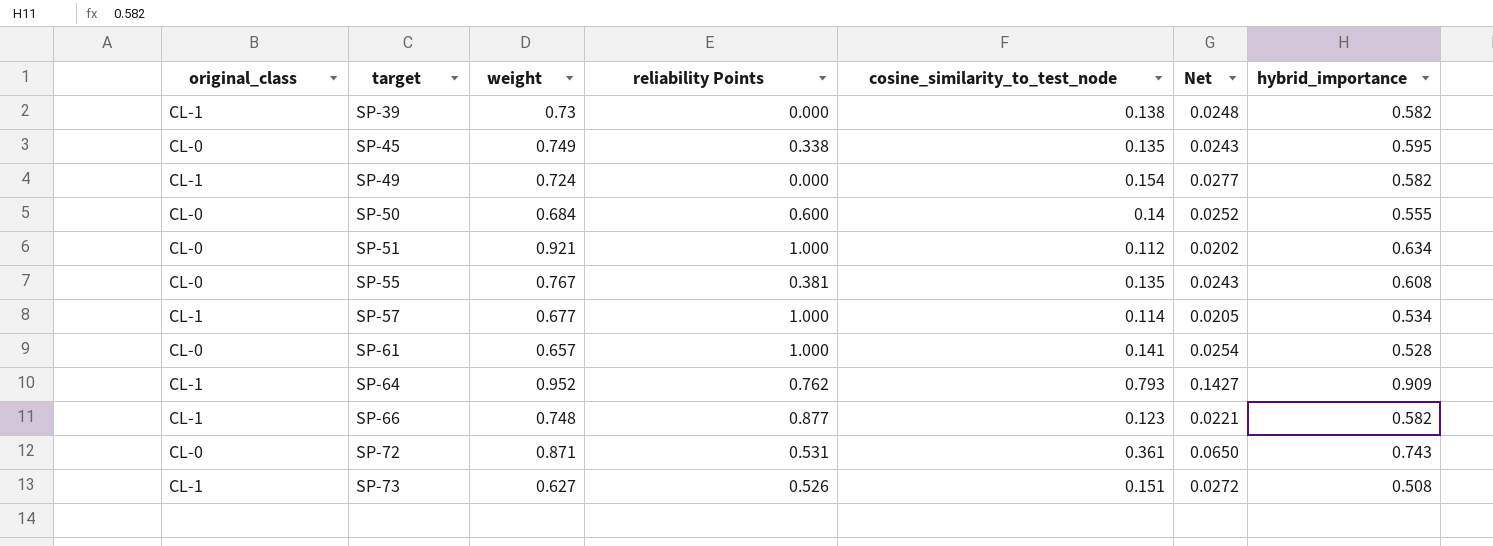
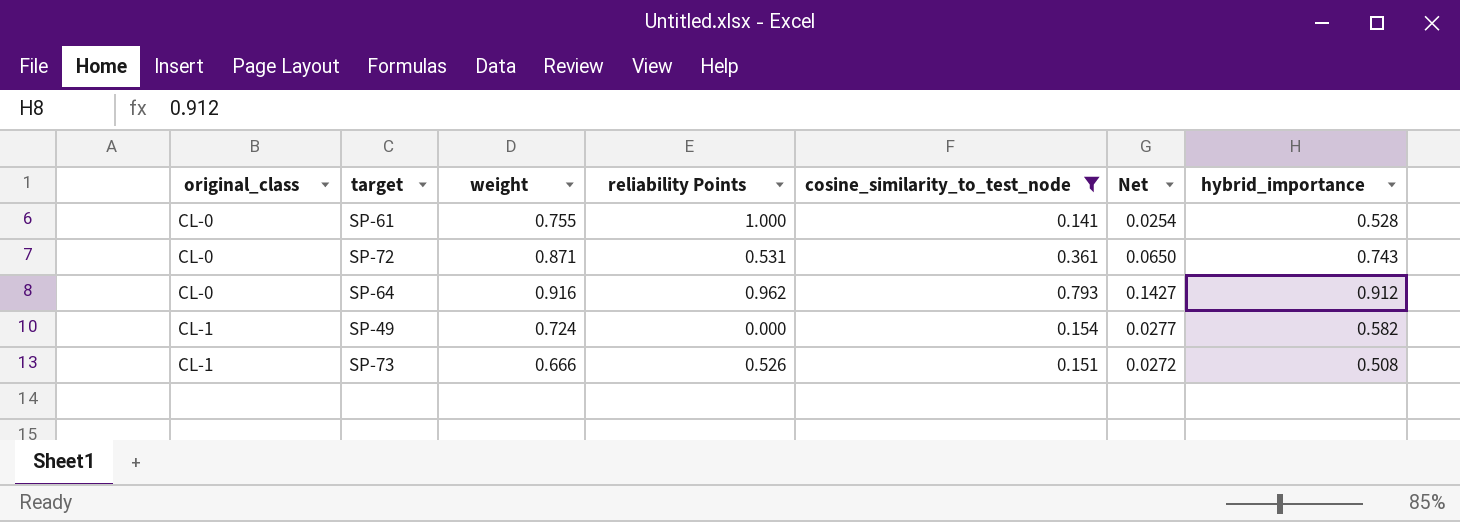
filter: none -> cosine_similarity_to_test_node >= 0.141
row order: target ascending -> original_class ascending
SP-61 | weight: 0.657 -> 0.755
SP-64 | original_class: CL-1 -> CL-0
SP-64 | weight: 0.952 -> 0.916
SP-64 | reliability Points: 0.762 -> 0.962
SP-64 | hybrid_importance: 0.909 -> 0.912
SP-73 | weight: 0.627 -> 0.666

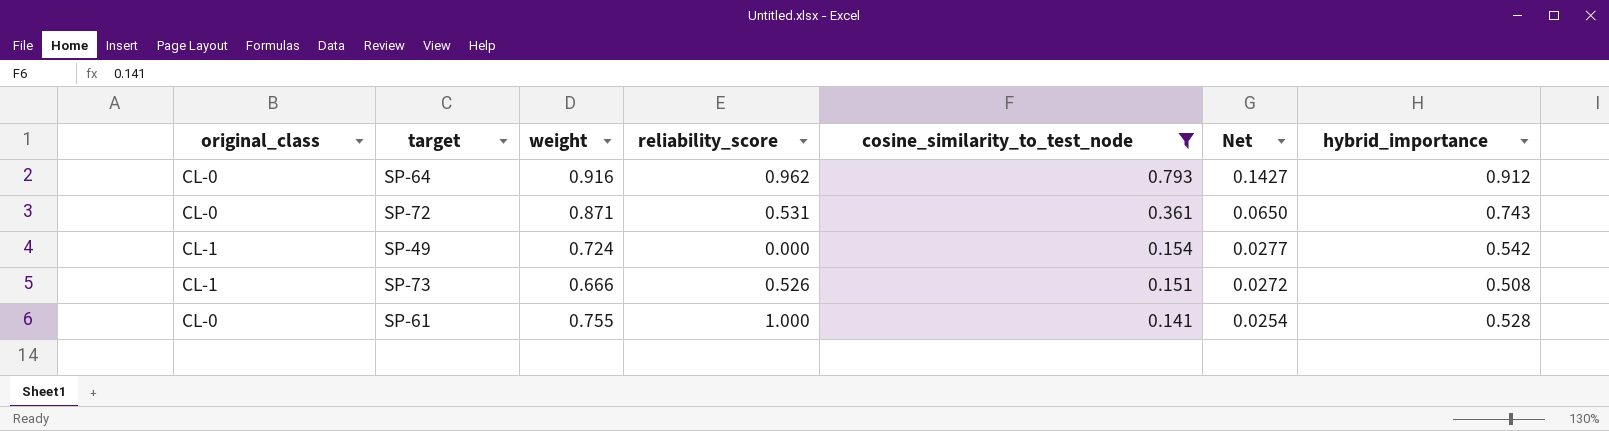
row order: original_class ascending -> cosine_similarity_to_test_node descending
column name: reliability Points -> reliability_score
SP-49 | hybrid_importance: 0.582 -> 0.542

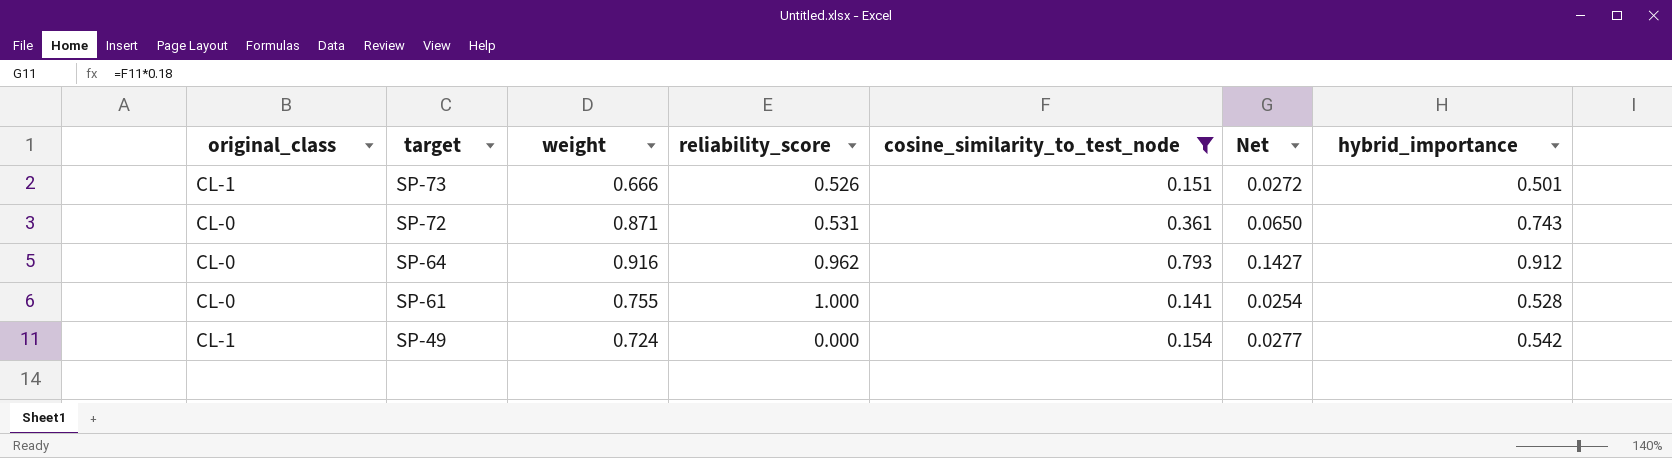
row order: cosine_similarity_to_test_node descending -> target descending
SP-73 | hybrid_importance: 0.508 -> 0.501

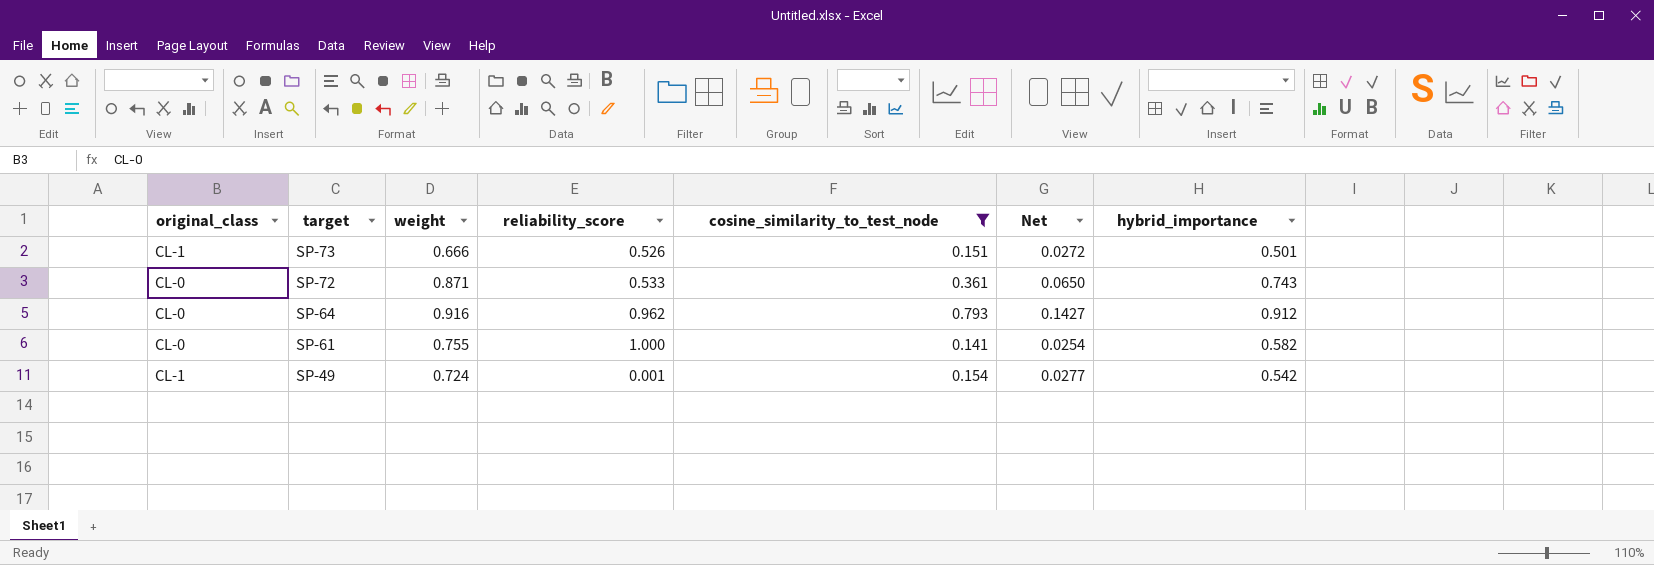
SP-72 | reliability_score: 0.531 -> 0.533
SP-61 | hybrid_importance: 0.528 -> 0.582
SP-49 | reliability_score: 0.000 -> 0.001

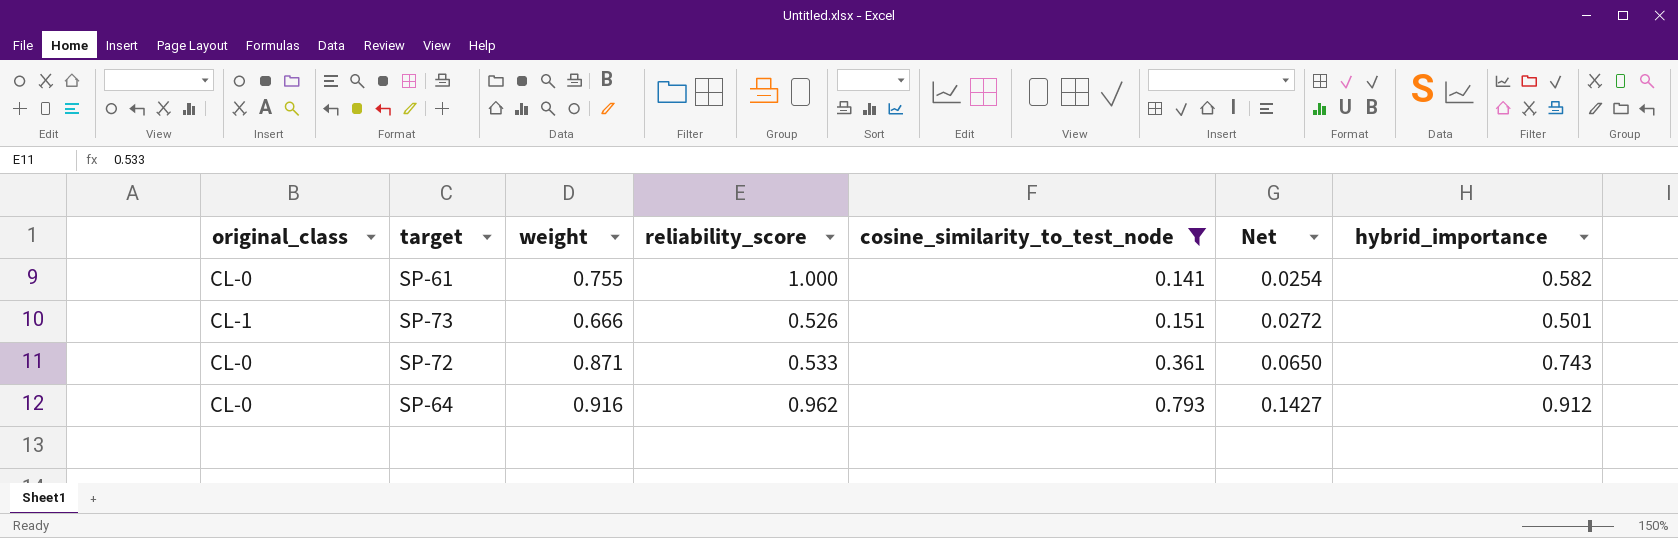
row order: target descending -> cosine_similarity_to_test_node ascending
row SP-49: CL-1 | 0.724 | 0.001 | 0.154 | 0.0277 | 0.542 -> none

